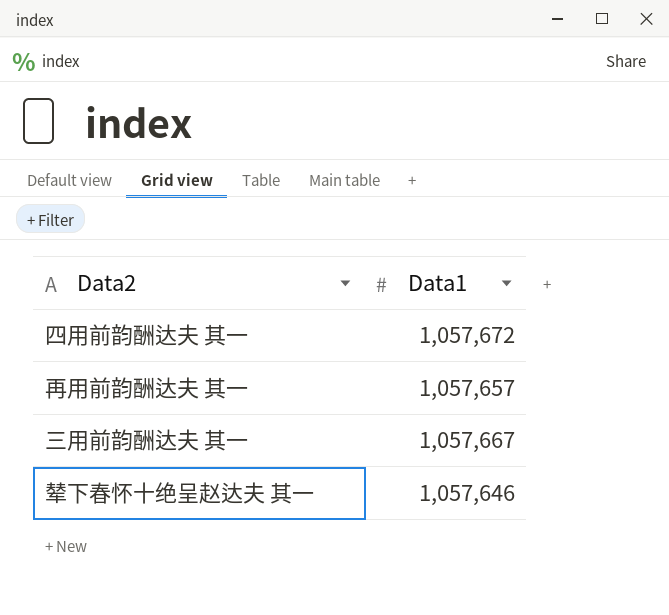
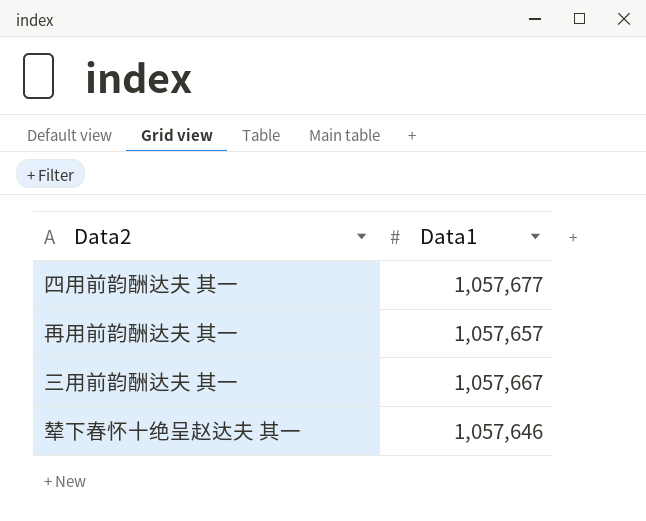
四用前韵酬达夫 其一 | Data1: 1,057,672 -> 1,057,677

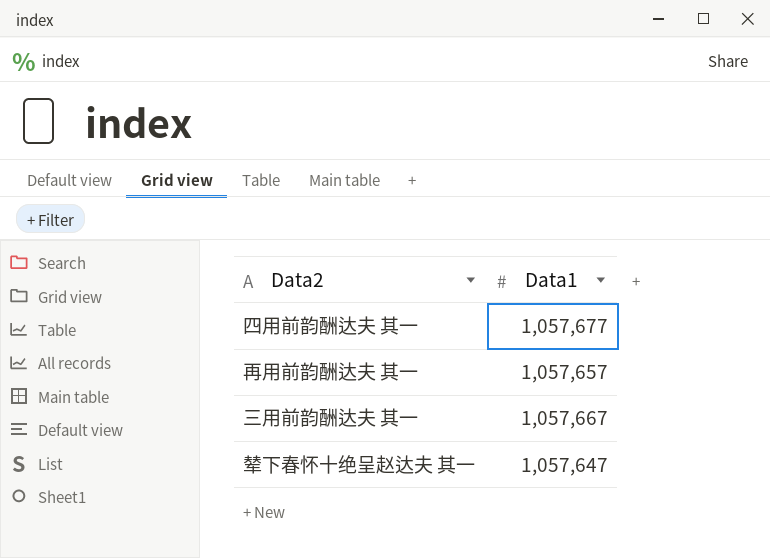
辇下春怀十绝呈赵达夫 其一 | Data1: 1,057,646 -> 1,057,647

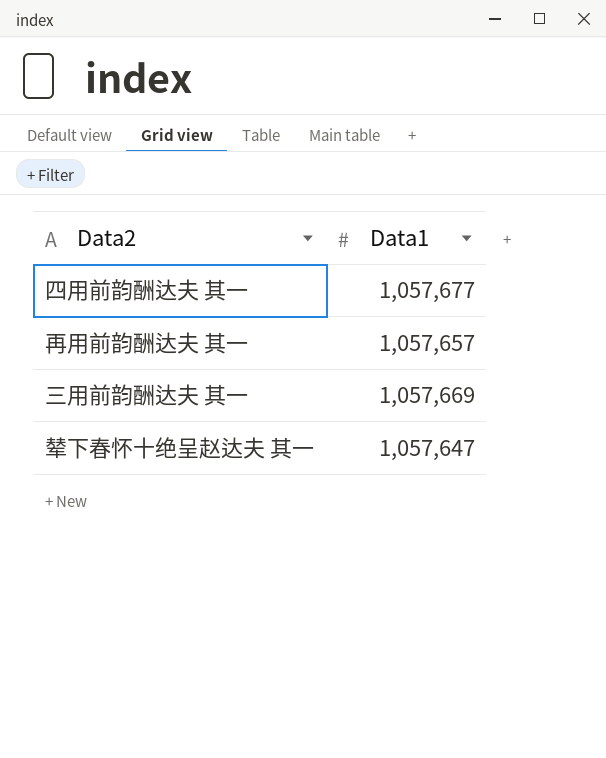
三用前韵酬达夫 其一 | Data1: 1,057,667 -> 1,057,669

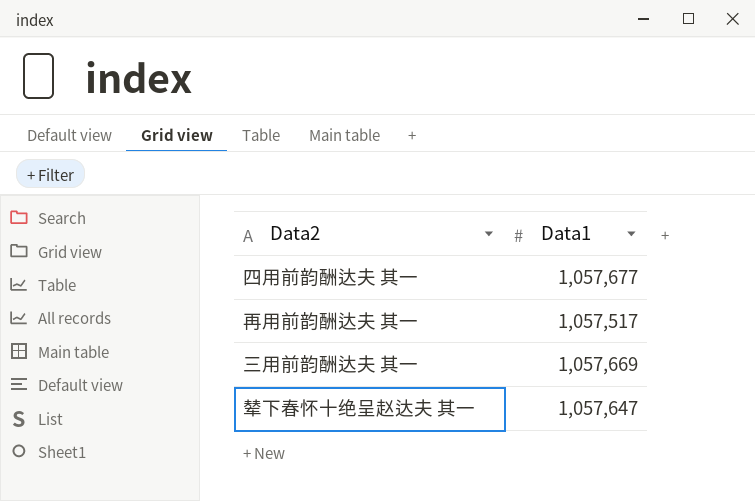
再用前韵酬达夫 其一 | Data1: 1,057,657 -> 1,057,517

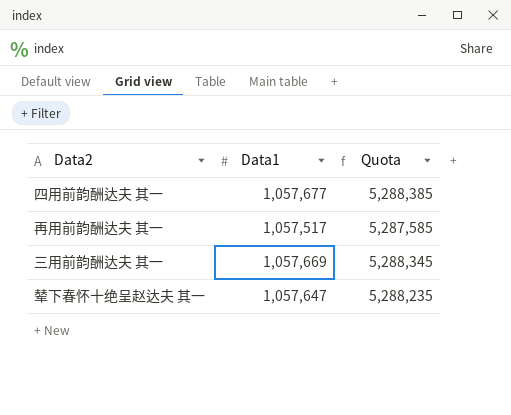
column Quota | formula: none -> [Data1] * 5

